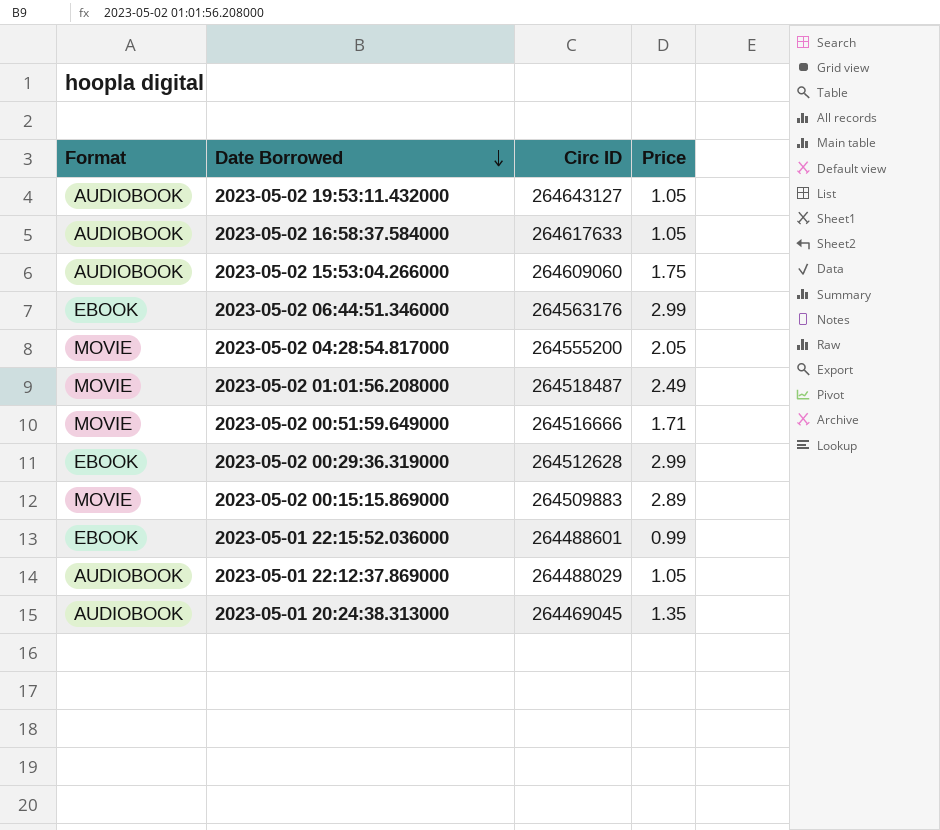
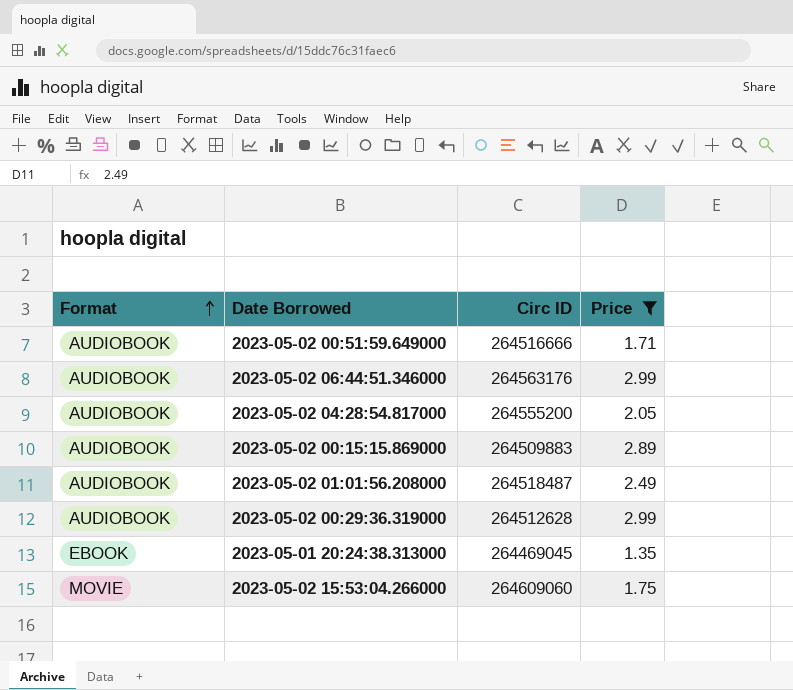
filter: none -> Price >= 1.35
row order: Date Borrowed descending -> Format ascending
2023-05-02 00:51:59.649000 | Format: MOVIE -> AUDIOBOOK
2023-05-02 06:44:51.346000 | Format: EBOOK -> AUDIOBOOK
2023-05-02 04:28:54.817000 | Format: MOVIE -> AUDIOBOOK
2023-05-02 00:15:15.869000 | Format: MOVIE -> AUDIOBOOK
2023-05-02 01:01:56.208000 | Format: MOVIE -> AUDIOBOOK
2023-05-02 00:29:36.319000 | Format: EBOOK -> AUDIOBOOK
2023-05-01 20:24:38.313000 | Format: AUDIOBOOK -> EBOOK
2023-05-02 15:53:04.266000 | Format: AUDIOBOOK -> MOVIE

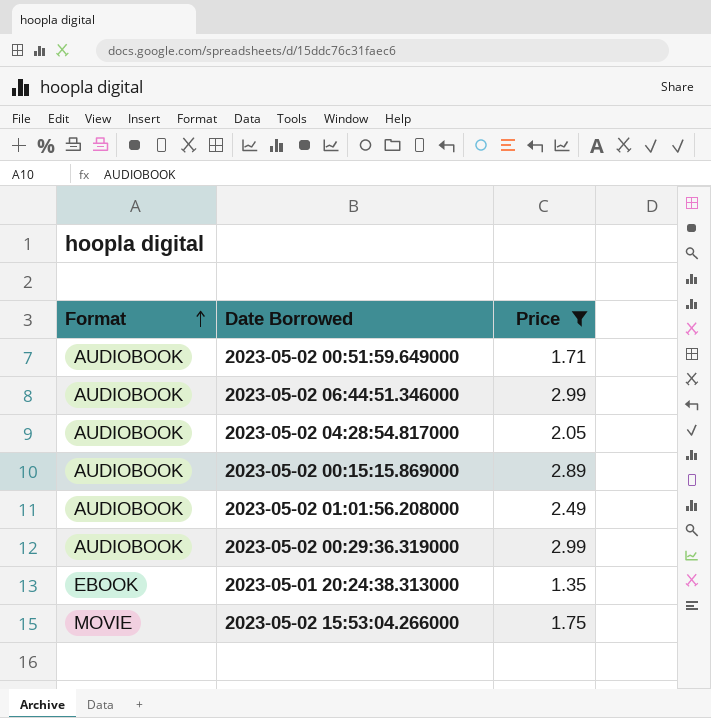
column Circ ID | position: 3 -> none

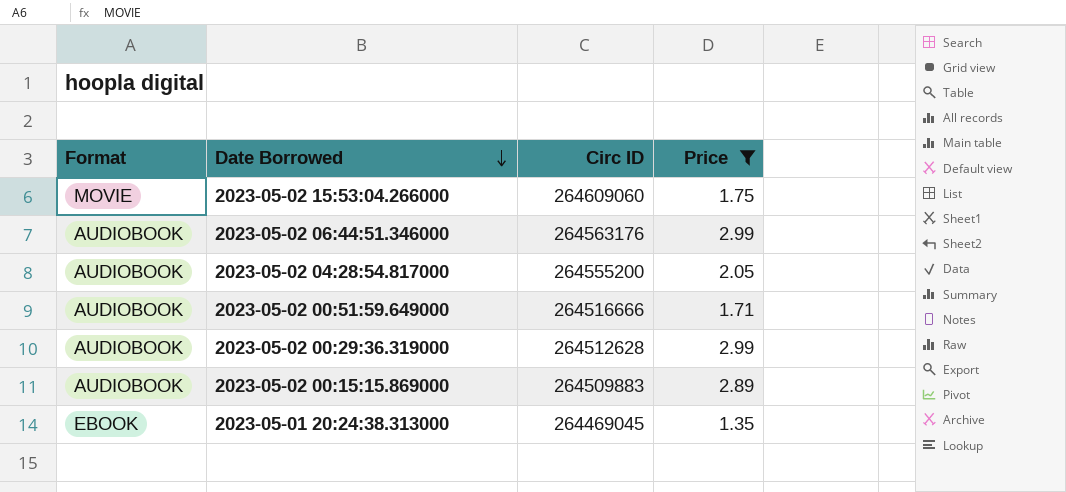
row order: Format ascending -> Date Borrowed descending
column Circ ID | position: none -> 3
row 2023-05-02 01:01:56.208000: AUDIOBOOK | 2.49 -> none

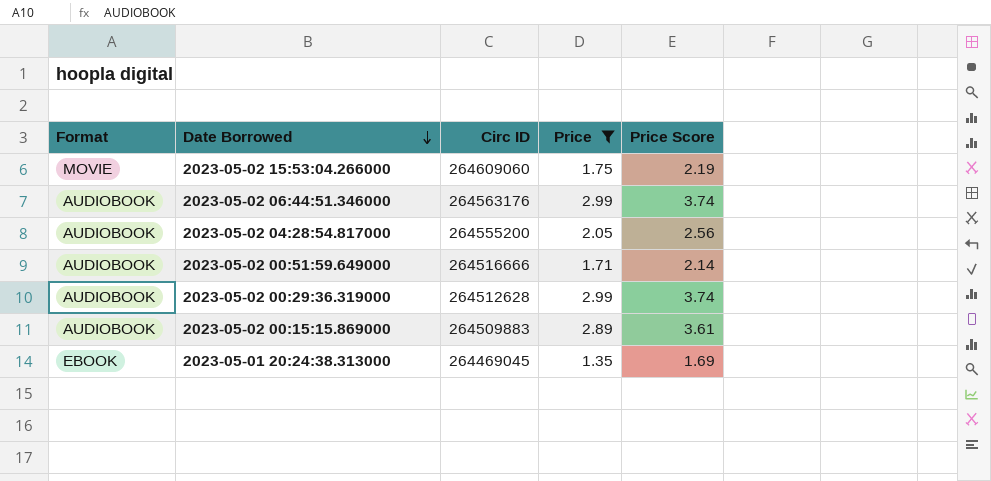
column Price Score | formula: none -> [Price] * 1.25

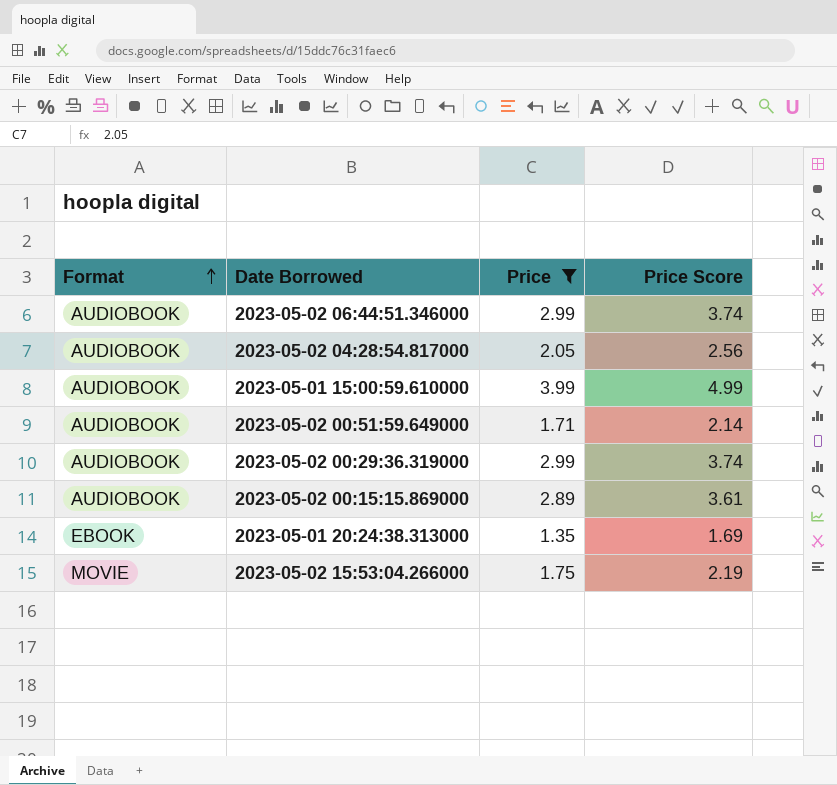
row order: Date Borrowed descending -> Format ascending
column Circ ID | position: 3 -> none
row 2023-05-01 15:00:59.610000: none -> AUDIOBOOK | 3.99 | 4.99

